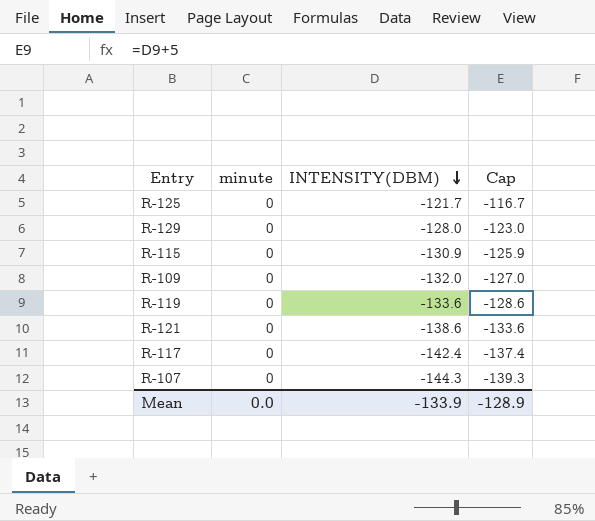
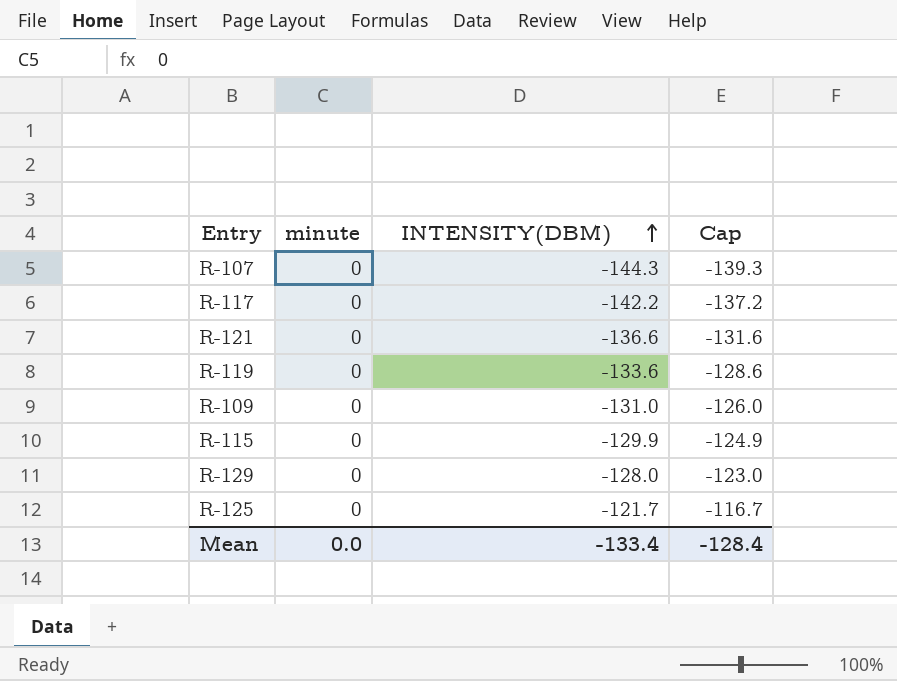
row order: INTENSITY(DBM) descending -> INTENSITY(DBM) ascending
R-117 | INTENSITY(DBM): -142.4 -> -142.2
R-117 | Cap: -137.4 -> -137.2
R-121 | INTENSITY(DBM): -138.6 -> -136.6
R-121 | Cap: -133.6 -> -131.6
R-109 | INTENSITY(DBM): -132.0 -> -131.0
R-109 | Cap: -127.0 -> -126.0
R-115 | INTENSITY(DBM): -130.9 -> -129.9
R-115 | Cap: -125.9 -> -124.9
Mean | INTENSITY(DBM): -133.9 -> -133.4
Mean | Cap: -128.9 -> -128.4

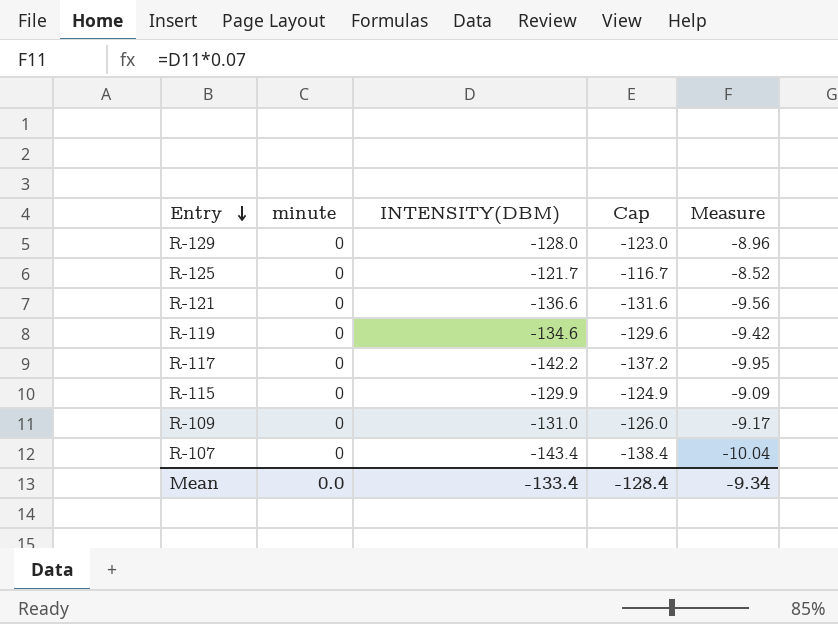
row order: INTENSITY(DBM) ascending -> Entry descending
column Measure | formula: none -> [INTENSITY(DBM)] * 0.07
R-119 | INTENSITY(DBM): -133.6 -> -134.6
R-119 | Cap: -128.6 -> -129.6
R-107 | INTENSITY(DBM): -144.3 -> -143.4
R-107 | Cap: -139.3 -> -138.4

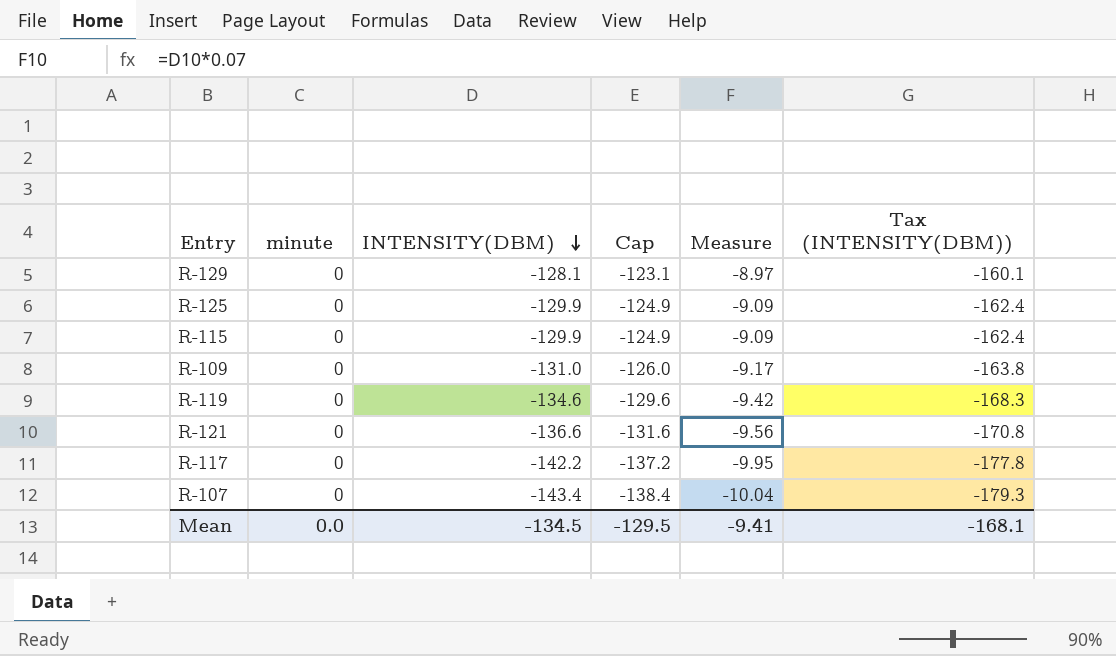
row order: Entry descending -> INTENSITY(DBM) descending
column Tax (INTENSITY(DBM)) | formula: none -> [INTENSITY(DBM)] * 1.25
R-129 | INTENSITY(DBM): -128.0 -> -128.1
R-129 | Cap: -123.0 -> -123.1
R-129 | Measure: -8.96 -> -8.97
R-125 | INTENSITY(DBM): -121.7 -> -129.9
R-125 | Cap: -116.7 -> -124.9
R-125 | Measure: -8.52 -> -9.09
Mean | INTENSITY(DBM): -133.4 -> -134.5
Mean | Cap: -128.4 -> -129.5
Mean | Measure: -9.34 -> -9.41

